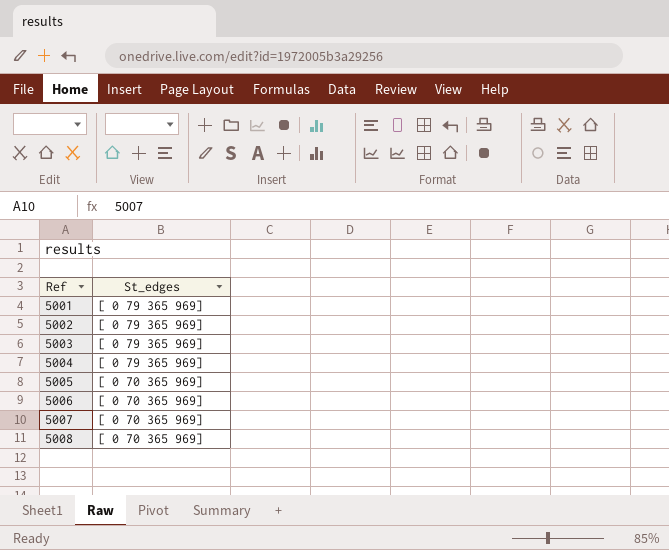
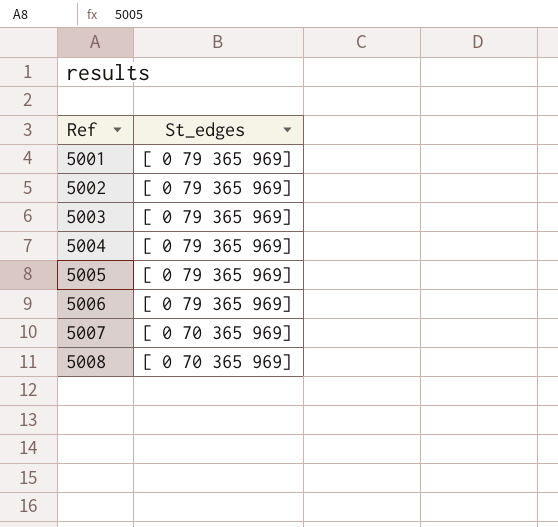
5005 | St_edges: [ 0 70 365 969] -> [ 0 79 365 969]
5006 | St_edges: [ 0 70 365 969] -> [ 0 79 365 969]

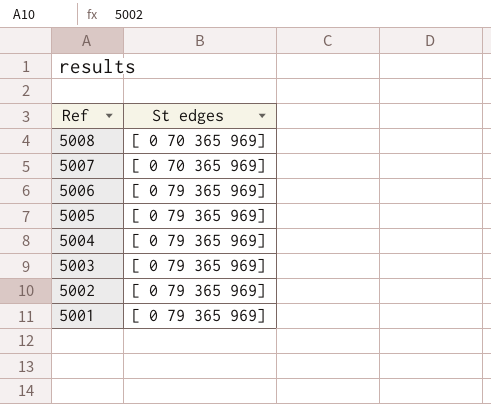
row order: Ref ascending -> Ref descending
column name: St_edges -> St edges

